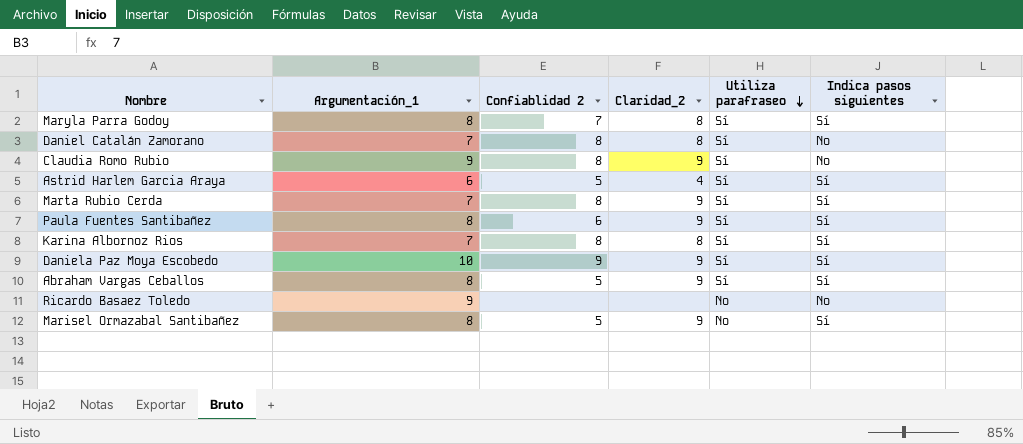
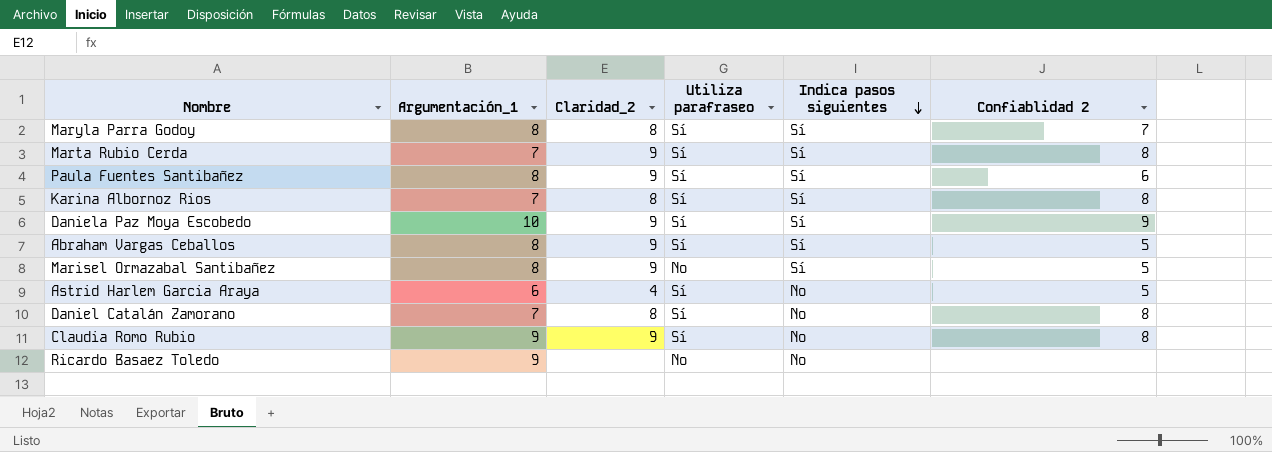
row order: Utiliza parafraseo descending -> Indica pasos siguientes descending
column Confiablidad 2 | position: 3 -> 6
Astrid Harlem Garcia Araya | Indica pasos siguientes: Sí -> No

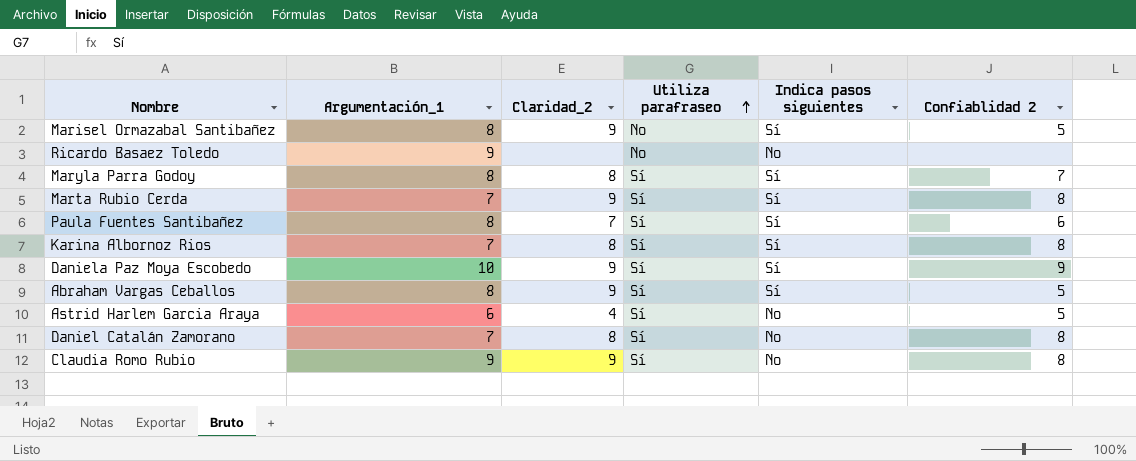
row order: Indica pasos siguientes descending -> Utiliza parafraseo ascending
Paula Fuentes Santibañez | Claridad_2: 9 -> 7

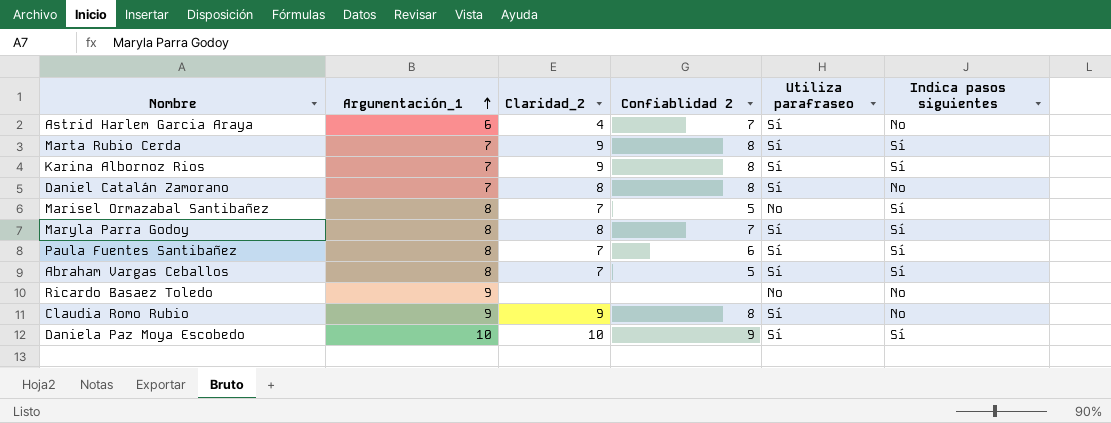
row order: Utiliza parafraseo ascending -> Argumentación_1 ascending
column Confiablidad 2 | position: 6 -> 4
Astrid Harlem Garcia Araya | Confiablidad 2: 5 -> 7
Karina Albornoz Rios | Claridad_2: 8 -> 9
Marisel Ormazabal Santibañez | Claridad_2: 9 -> 7
Abraham Vargas Ceballos | Claridad_2: 9 -> 7
Daniela Paz Moya Escobedo | Claridad_2: 9 -> 10

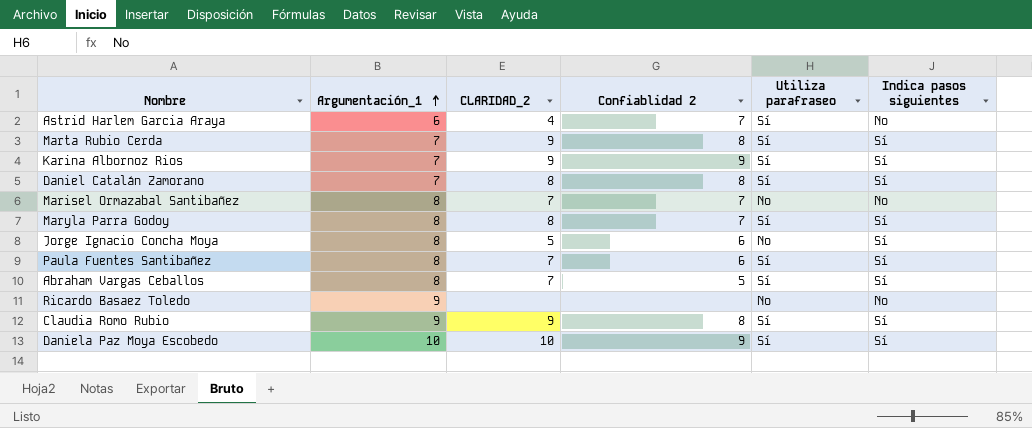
column name: Claridad_2 -> CLARIDAD_2
Karina Albornoz Rios | Confiablidad 2: 8 -> 9
Daniel Catalán Zamorano | Indica pasos siguientes: No -> Sí
Marisel Ormazabal Santibañez | Confiablidad 2: 5 -> 7
Marisel Ormazabal Santibañez | Indica pasos siguientes: Sí -> No
row Jorge Ignacio Concha Moya: none -> 8 | 5 | 6 | No | Sí
Claudia Romo Rubio | Indica pasos siguientes: No -> Sí

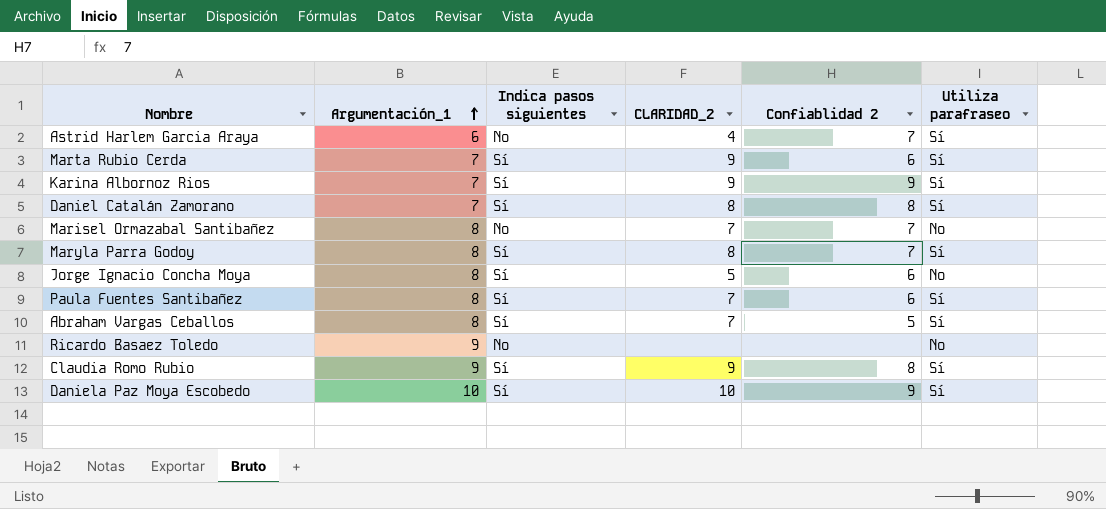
column Indica pasos siguientes | position: 6 -> 3
Marta Rubio Cerda | Confiablidad 2: 8 -> 6

